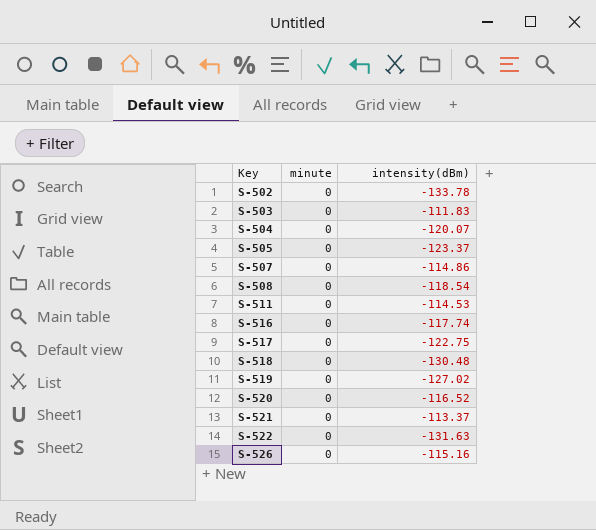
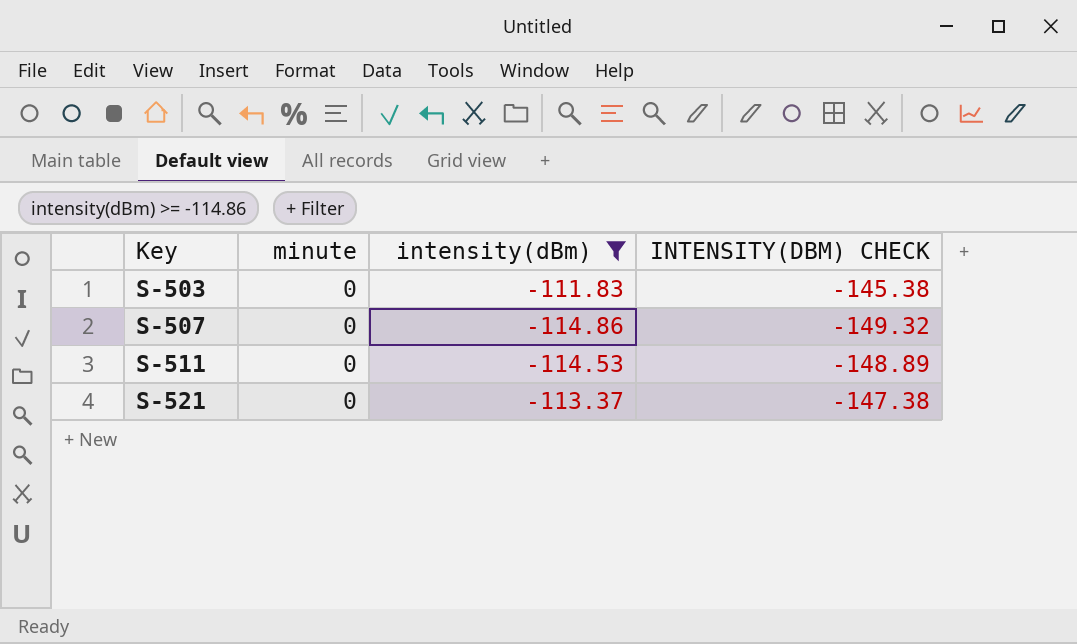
filter: none -> intensity(dBm) >= -114.86
column INTENSITY(DBM) CHECK | formula: none -> [intensity(dBm)] * 1.3

